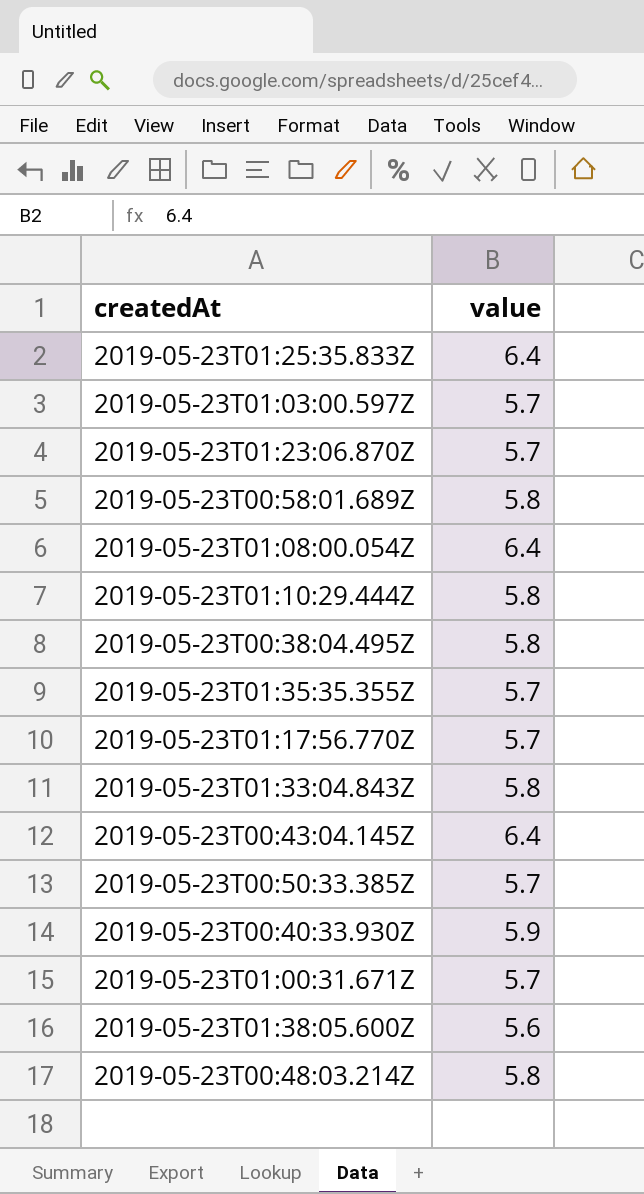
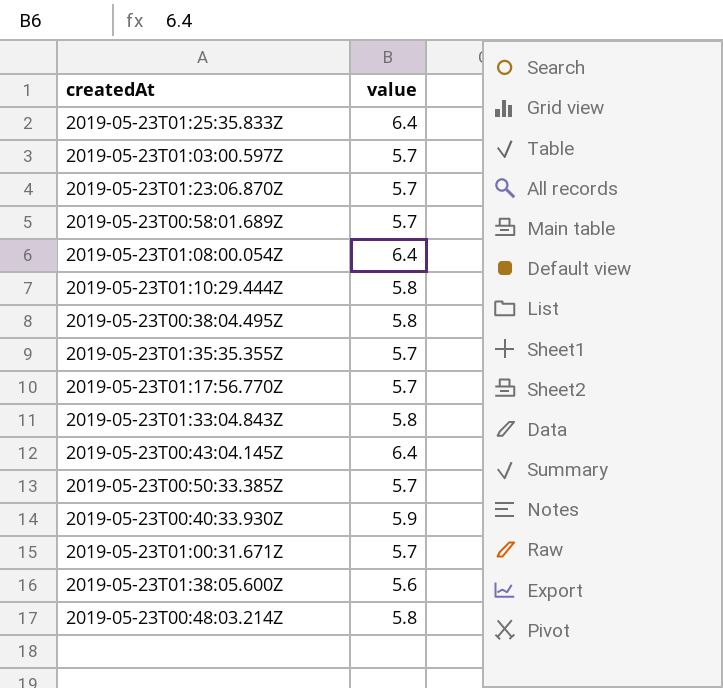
2019-05-23T00:58:01.689Z | value: 5.8 -> 5.7

